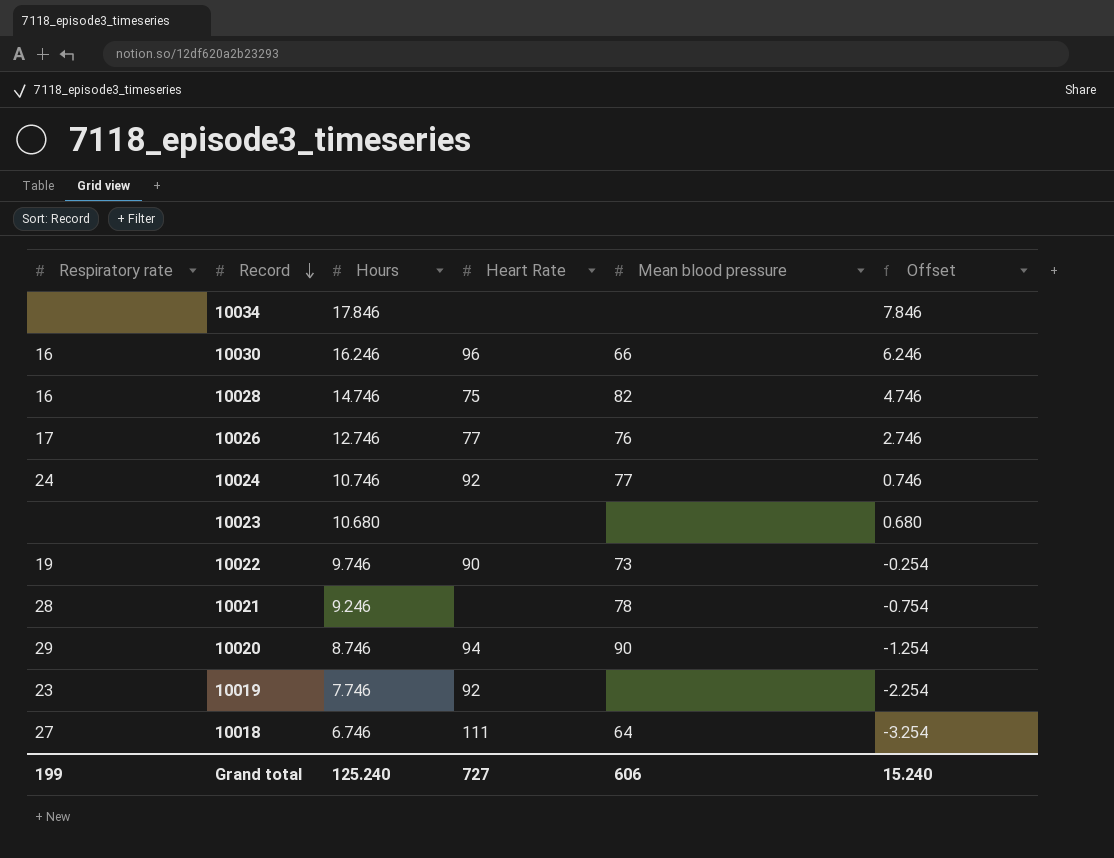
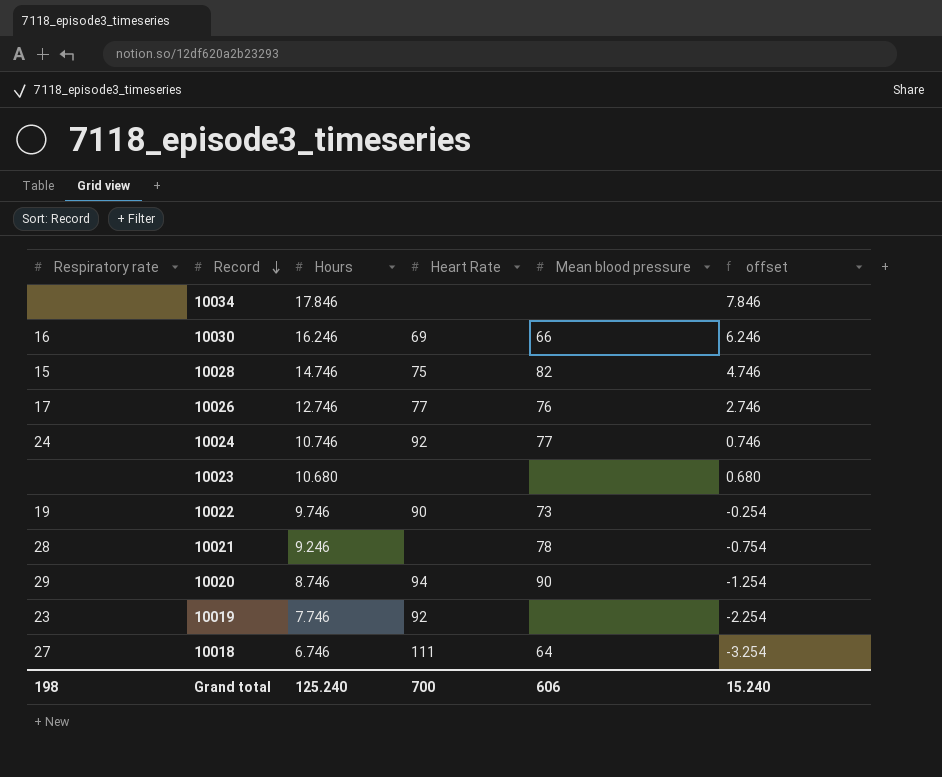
column name: Offset -> offset
10030 | Heart Rate: 96 -> 69
10028 | Respiratory rate: 16 -> 15
Grand total | Respiratory rate: 199 -> 198
Grand total | Heart Rate: 727 -> 700

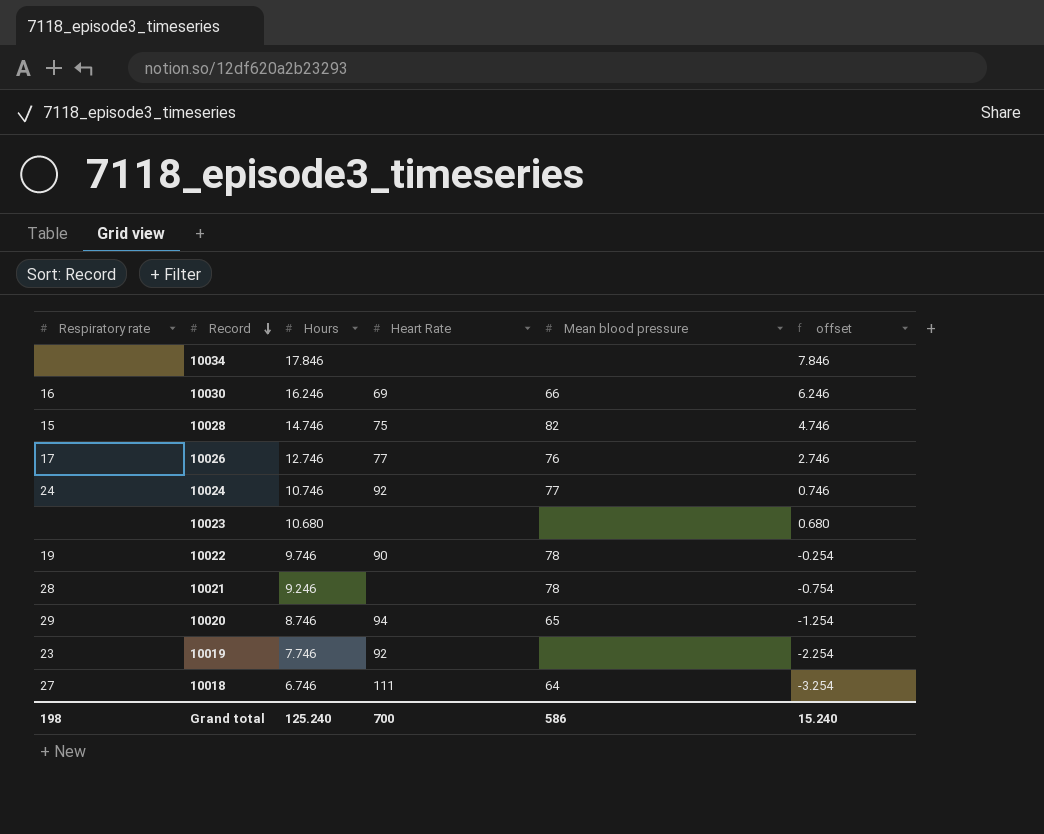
10022 | Mean blood pressure: 73 -> 78
10020 | Mean blood pressure: 90 -> 65
Grand total | Mean blood pressure: 606 -> 586

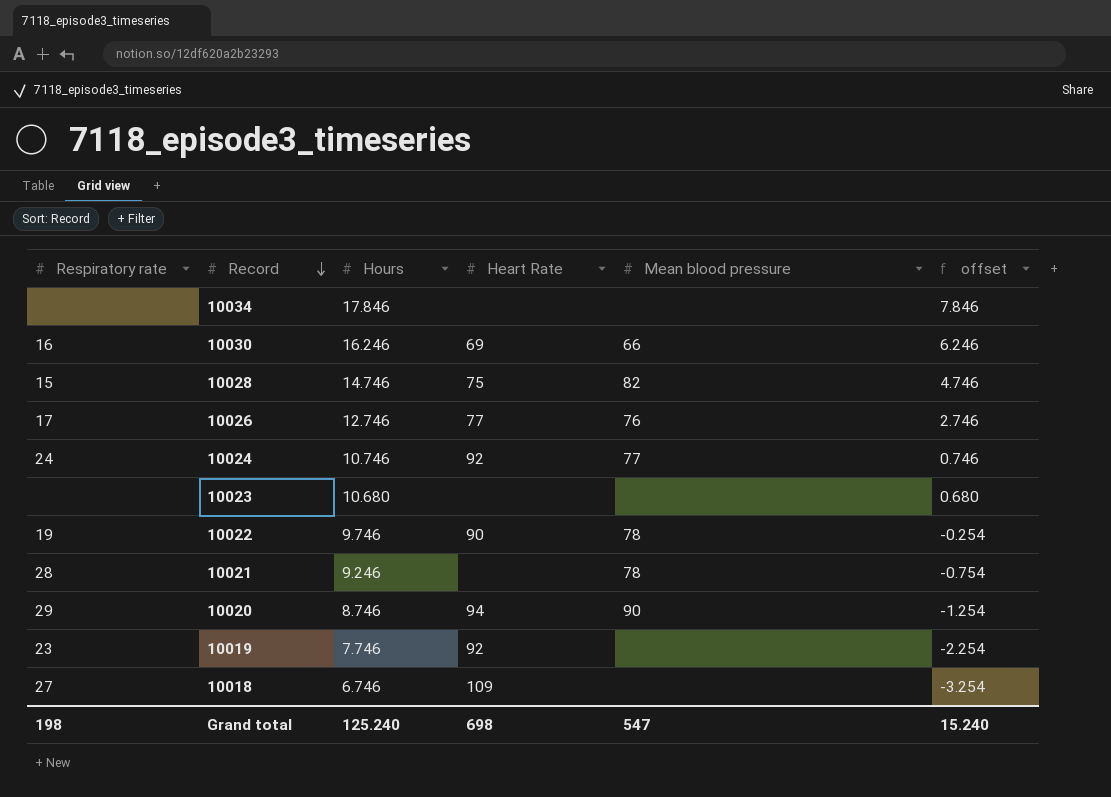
10020 | Mean blood pressure: 65 -> 90
10018 | Heart Rate: 111 -> 109
10018 | Mean blood pressure: 64 -> none
Grand total | Heart Rate: 700 -> 698
Grand total | Mean blood pressure: 586 -> 547

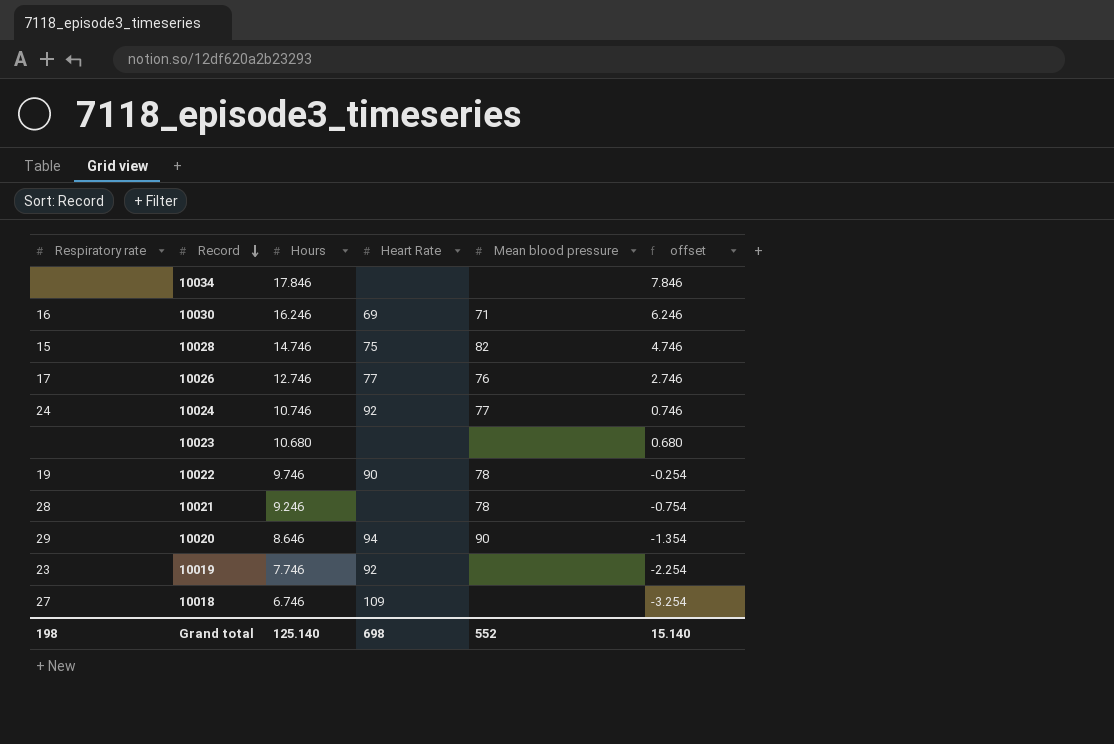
10030 | Mean blood pressure: 66 -> 71
10020 | Hours: 8.746 -> 8.646
10020 | offset: -1.254 -> -1.354
Grand total | Hours: 125.240 -> 125.140
Grand total | Mean blood pressure: 547 -> 552
Grand total | offset: 15.240 -> 15.140

